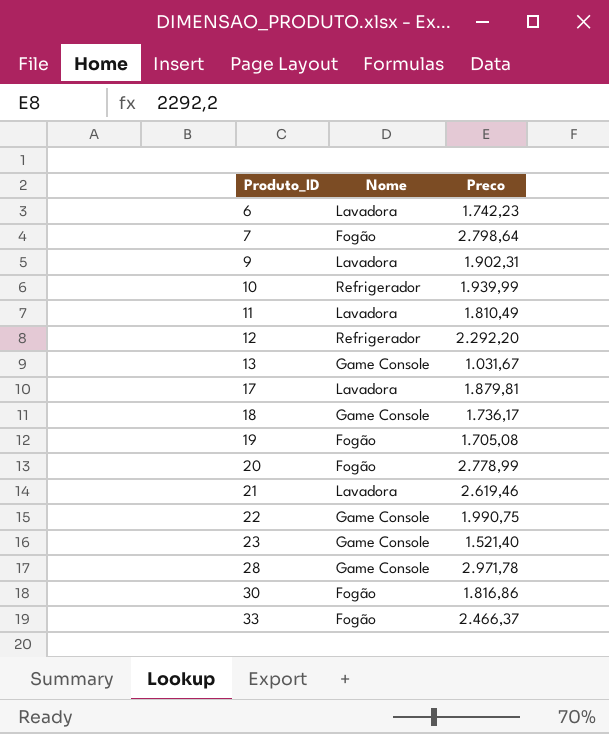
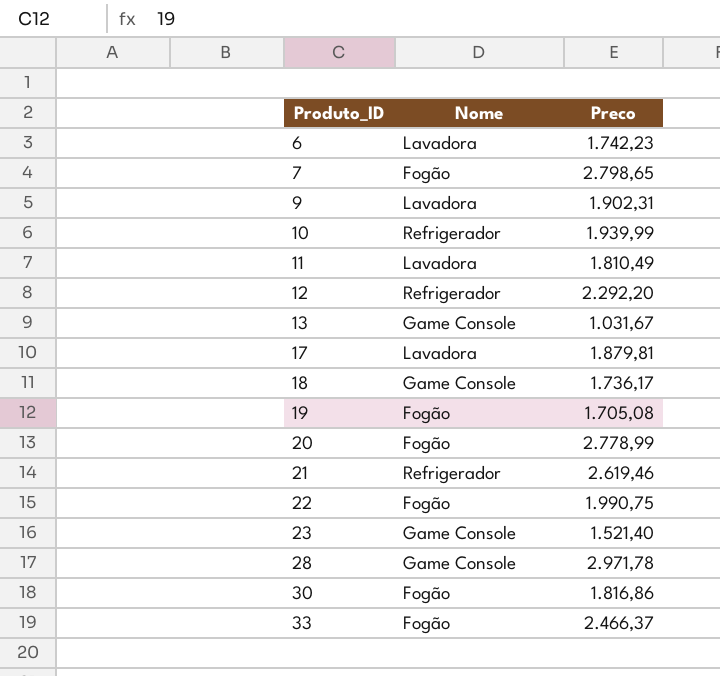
7 | Preco: 2.798,64 -> 2.798,65
21 | Nome: Lavadora -> Refrigerador
22 | Nome: Game Console -> Fogão

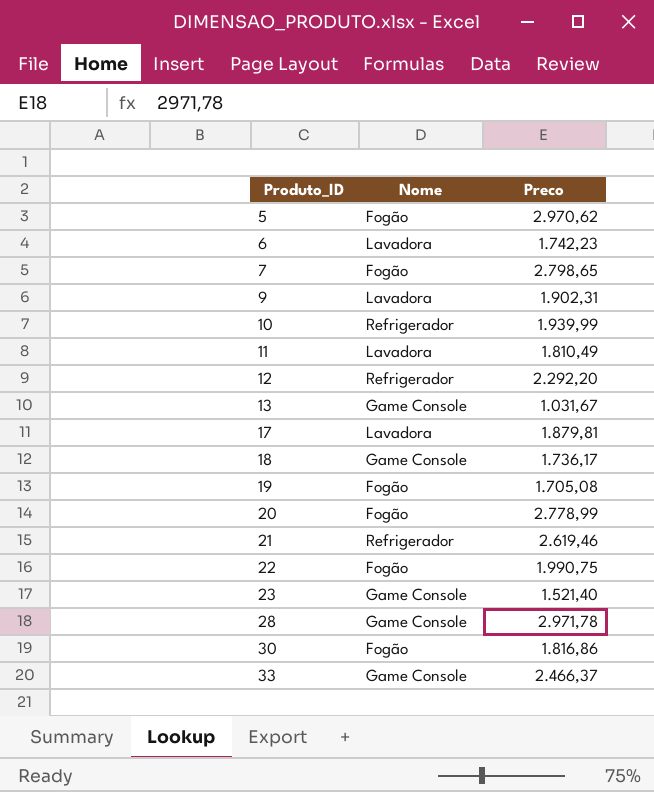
row 5: none -> Fogão | 2.970,62
33 | Nome: Fogão -> Game Console

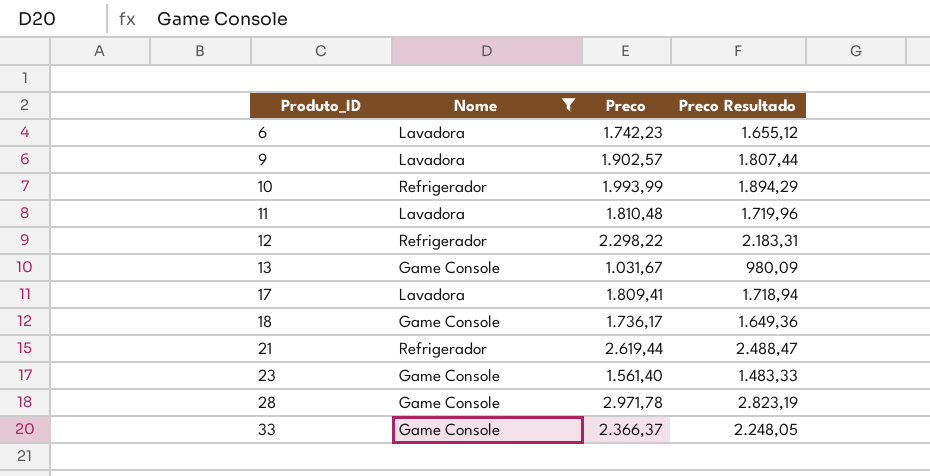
filter: none -> Nome != Fogão
column Preco Resultado | formula: none -> [Preco] * 0,95
9 | Preco: 1.902,31 -> 1.902,57
10 | Preco: 1.939,99 -> 1.993,99
11 | Preco: 1.810,49 -> 1.810,48
12 | Preco: 2.292,20 -> 2.298,22
17 | Preco: 1.879,81 -> 1.809,41
21 | Preco: 2.619,46 -> 2.619,44
23 | Preco: 1.521,40 -> 1.561,40
33 | Preco: 2.466,37 -> 2.366,37

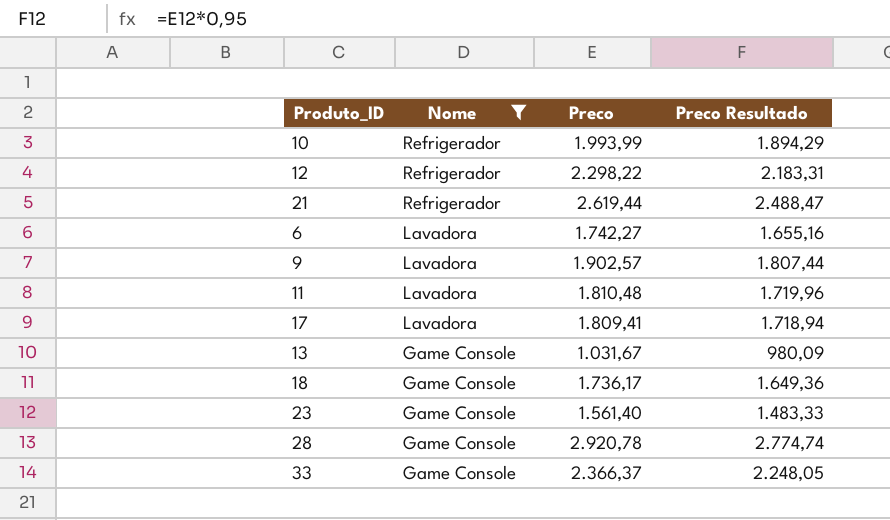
row order: Produto_ID ascending -> Nome descending
6 | Preco: 1.742,23 -> 1.742,27
6 | Preco Resultado: 1.655,12 -> 1.655,16
28 | Preco: 2.971,78 -> 2.920,78
28 | Preco Resultado: 2.823,19 -> 2.774,74

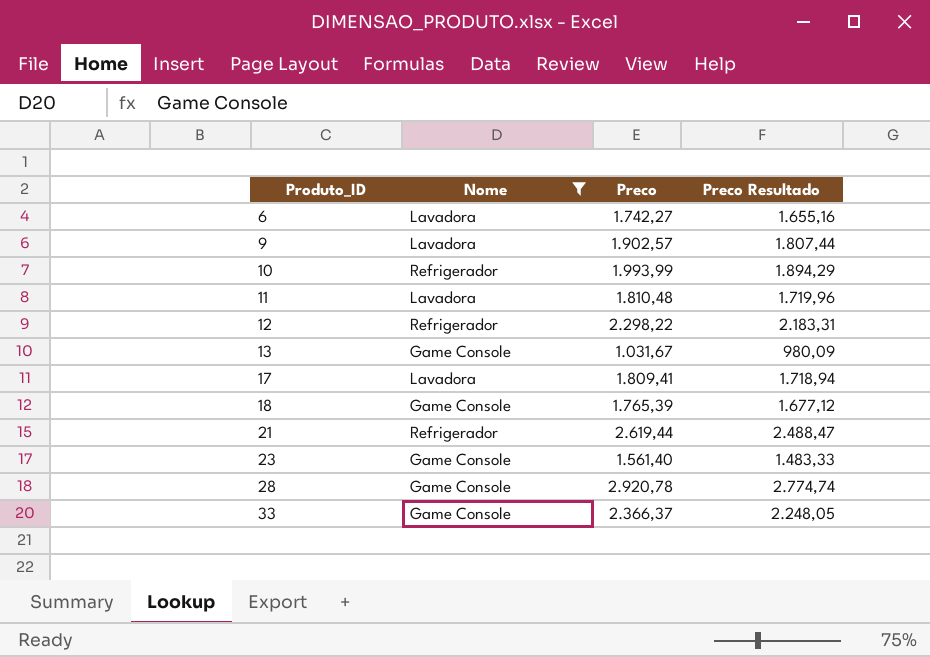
row order: Nome descending -> Produto_ID ascending
18 | Preco: 1.736,17 -> 1.765,39
18 | Preco Resultado: 1.649,36 -> 1.677,12

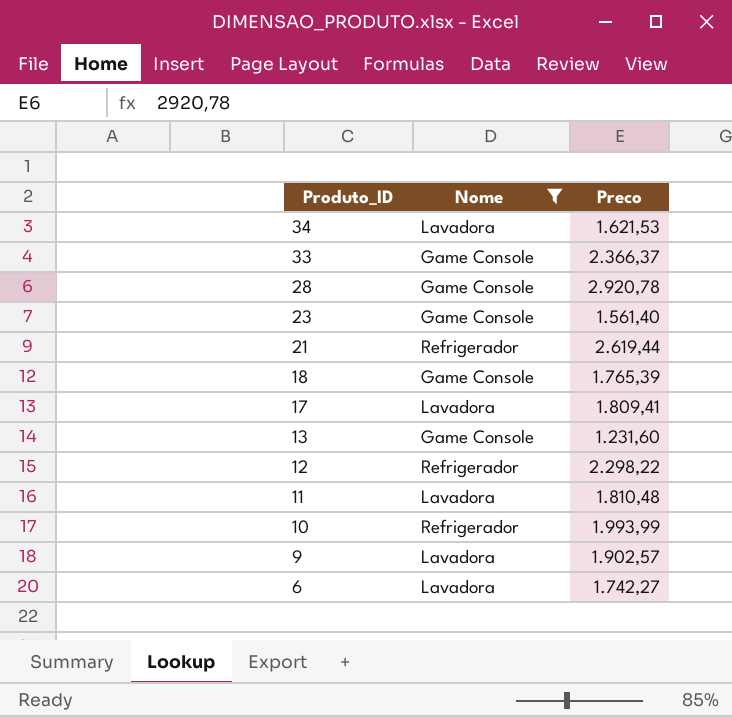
row order: Produto_ID ascending -> Produto_ID descending
column Preco Resultado | formula: [Preco] * 0,95 -> none
row 34: none -> Lavadora | 1.621,53
13 | Preco: 1.031,67 -> 1.231,60

